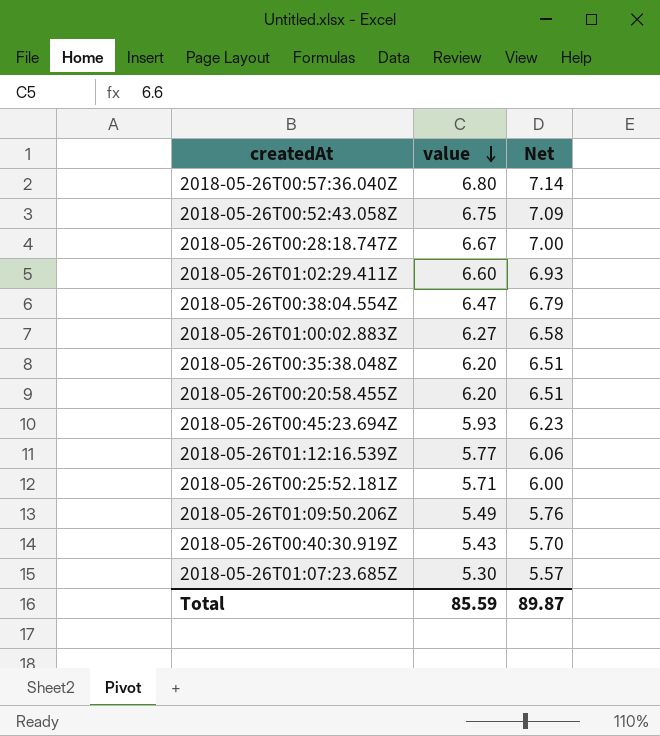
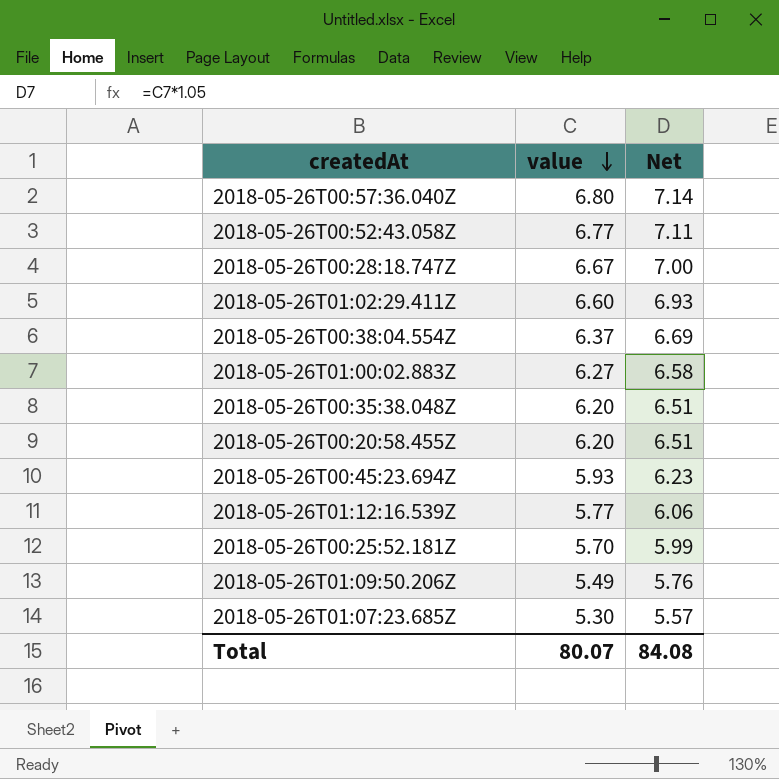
row 2018-05-26T00:40:30.919Z: 5.43 | 5.70 -> none
2018-05-26T00:52:43.058Z | value: 6.75 -> 6.77
2018-05-26T00:52:43.058Z | Net: 7.09 -> 7.11
2018-05-26T00:38:04.554Z | value: 6.47 -> 6.37
2018-05-26T00:38:04.554Z | Net: 6.79 -> 6.69
2018-05-26T00:25:52.181Z | value: 5.71 -> 5.70
2018-05-26T00:25:52.181Z | Net: 6.00 -> 5.99
Total | value: 85.59 -> 80.07
Total | Net: 89.87 -> 84.08

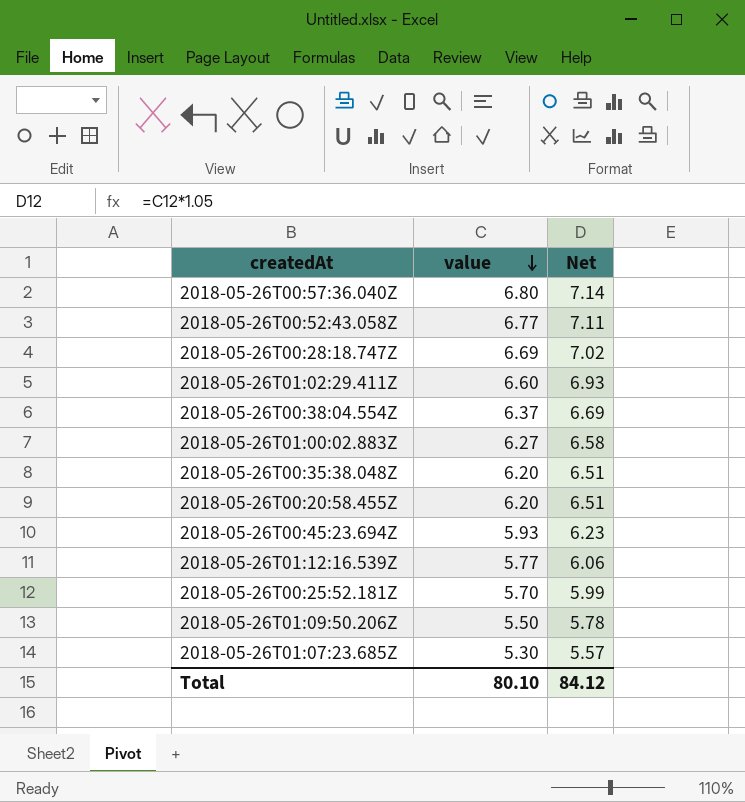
2018-05-26T00:28:18.747Z | value: 6.67 -> 6.69
2018-05-26T00:28:18.747Z | Net: 7.00 -> 7.02
2018-05-26T01:09:50.206Z | value: 5.49 -> 5.50
2018-05-26T01:09:50.206Z | Net: 5.76 -> 5.78
Total | value: 80.07 -> 80.10
Total | Net: 84.08 -> 84.12

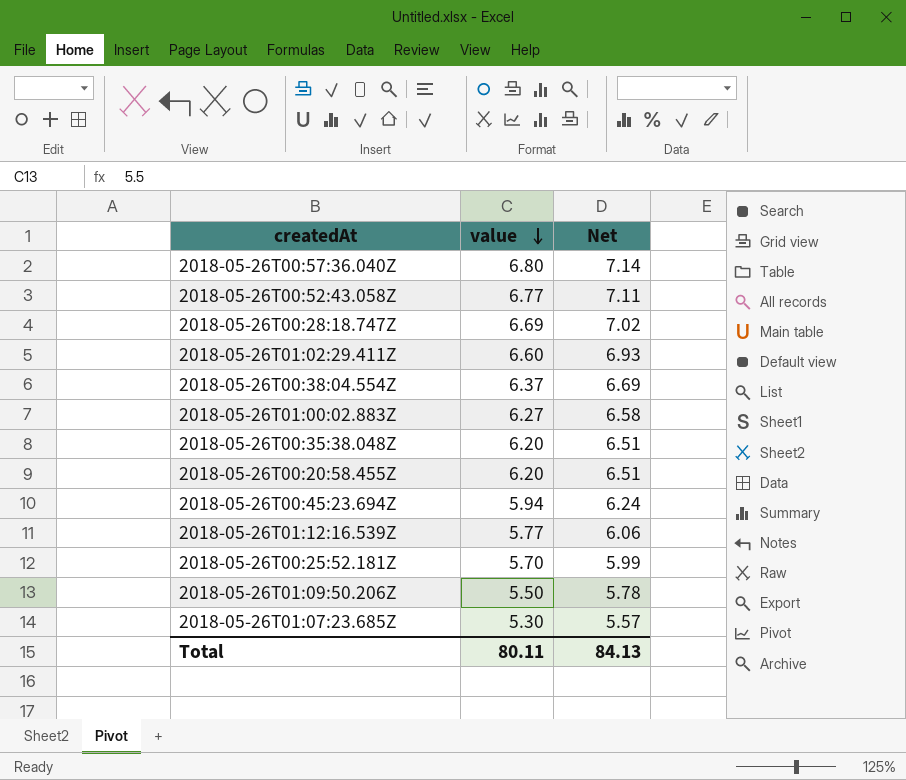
2018-05-26T00:45:23.694Z | value: 5.93 -> 5.94
2018-05-26T00:45:23.694Z | Net: 6.23 -> 6.24
Total | value: 80.10 -> 80.11
Total | Net: 84.12 -> 84.13

